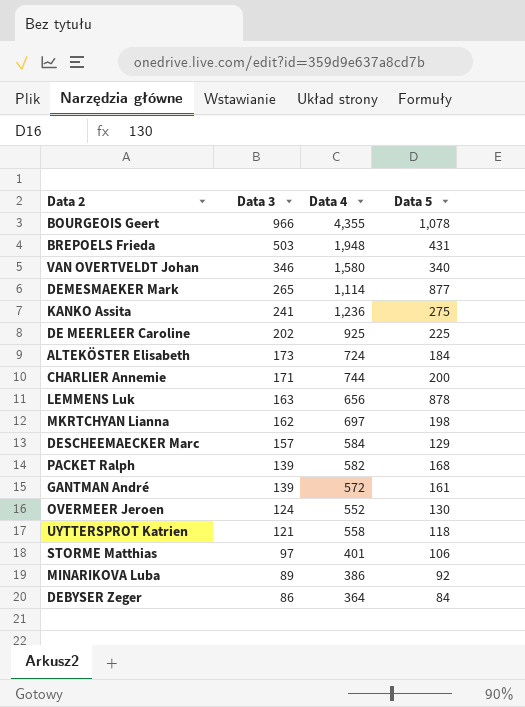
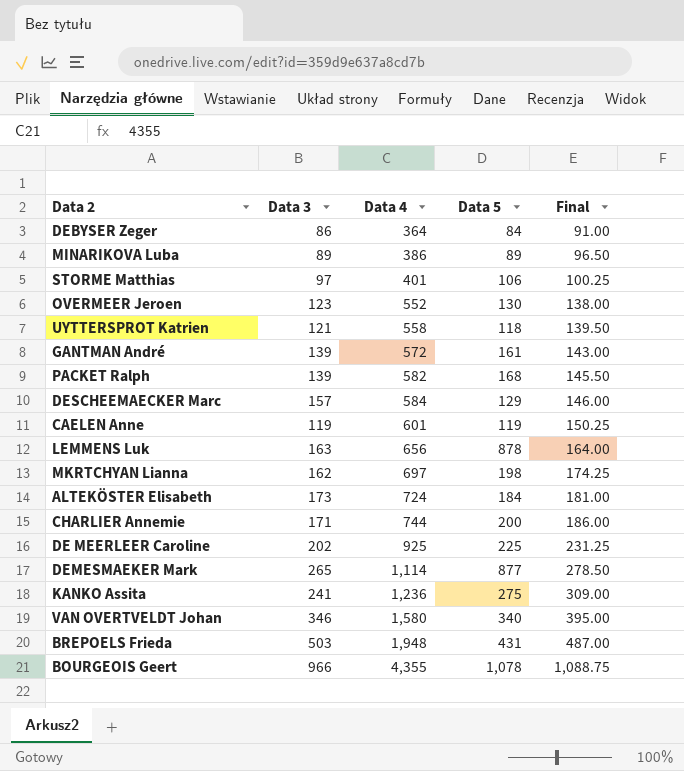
row order: Data 3 descending -> Data 4 ascending
column Final | formula: none -> [Data 4] * 0.25
MINARIKOVA Luba | Data 5: 92 -> 89
OVERMEER Jeroen | Data 3: 124 -> 123
row CAELEN Anne: none -> 119 | 601 | 119 | 150.25

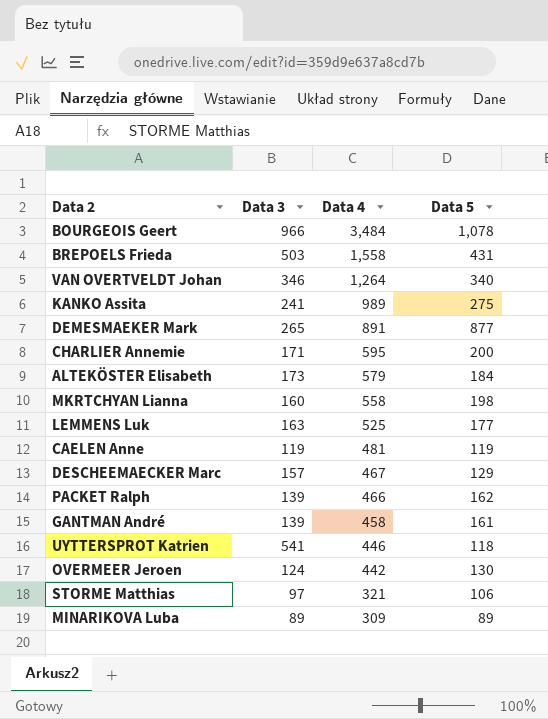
row order: Data 4 ascending -> Data 4 descending
column Final | formula: [Data 4] * 0.25 -> none
row DEBYSER Zeger: 86 | 364 | 84 | 91.00 -> none
row DE MEERLEER Caroline: 202 | 925 | 225 | 231.25 -> none
BOURGEOIS Geert | Data 4: 4,355 -> 3,484
BREPOELS Frieda | Data 4: 1,948 -> 1,558
VAN OVERTVELDT Johan | Data 4: 1,580 -> 1,264
KANKO Assita | Data 4: 1,236 -> 989
DEMESMAEKER Mark | Data 4: 1,114 -> 891
CHARLIER Annemie | Data 4: 744 -> 595
ALTEKÖSTER Elisabeth | Data 4: 724 -> 579
MKRTCHYAN Lianna | Data 3: 162 -> 160
MKRTCHYAN Lianna | Data 4: 697 -> 558
LEMMENS Luk | Data 4: 656 -> 525
LEMMENS Luk | Data 5: 878 -> 177
CAELEN Anne | Data 4: 601 -> 481
DESCHEEMAECKER Marc | Data 4: 584 -> 467
PACKET Ralph | Data 4: 582 -> 466
PACKET Ralph | Data 5: 168 -> 162
GANTMAN André | Data 4: 572 -> 458
UYTTERSPROT Katrien | Data 3: 121 -> 541
UYTTERSPROT Katrien | Data 4: 558 -> 446
OVERMEER Jeroen | Data 3: 123 -> 124
OVERMEER Jeroen | Data 4: 552 -> 442
STORME Matthias | Data 4: 401 -> 321
MINARIKOVA Luba | Data 4: 386 -> 309

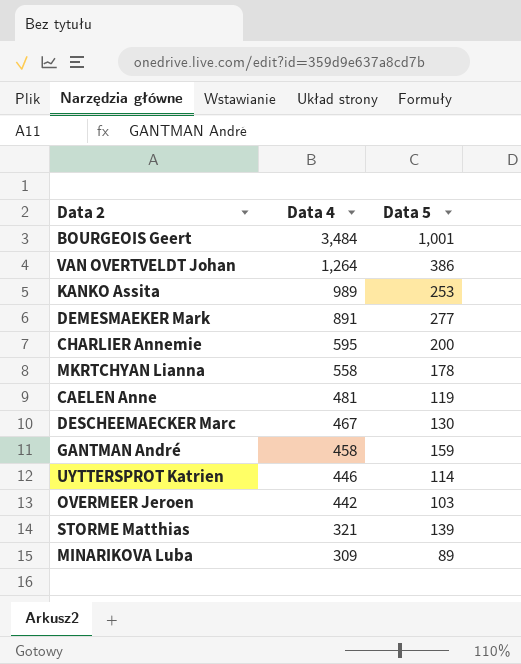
column Data 3 | position: 2 -> none
row BREPOELS Frieda: 503 | 1,558 | 431 -> none
row ALTEKÖSTER Elisabeth: 173 | 579 | 184 -> none
row LEMMENS Luk: 163 | 525 | 177 -> none
row PACKET Ralph: 139 | 466 | 162 -> none
BOURGEOIS Geert | Data 5: 1,078 -> 1,001
VAN OVERTVELDT Johan | Data 5: 340 -> 386
KANKO Assita | Data 5: 275 -> 253
DEMESMAEKER Mark | Data 5: 877 -> 277
MKRTCHYAN Lianna | Data 5: 198 -> 178
DESCHEEMAECKER Marc | Data 5: 129 -> 130
GANTMAN André | Data 5: 161 -> 159
UYTTERSPROT Katrien | Data 5: 118 -> 114
OVERMEER Jeroen | Data 5: 130 -> 103
STORME Matthias | Data 5: 106 -> 139

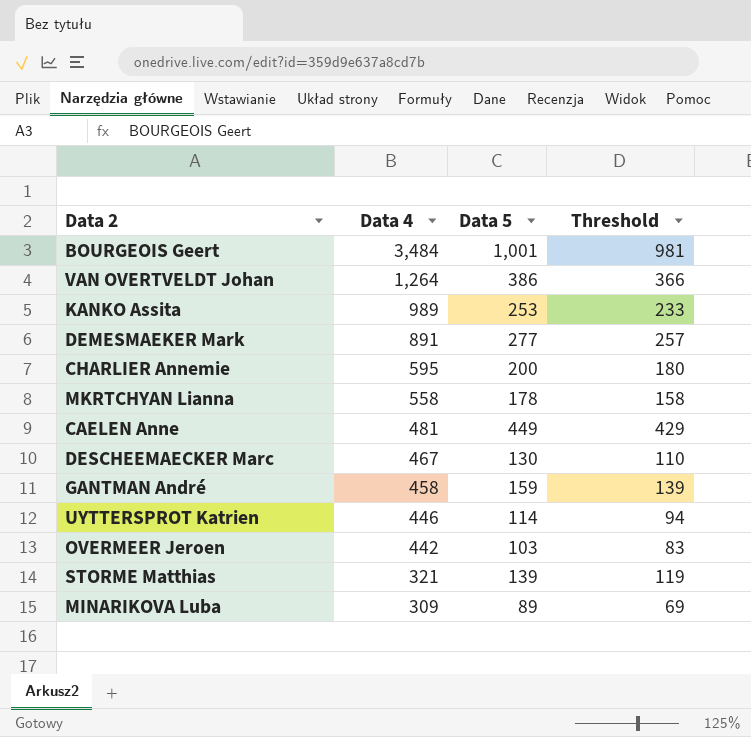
column Threshold | formula: none -> [Data 5] - 20
CAELEN Anne | Data 5: 119 -> 449

